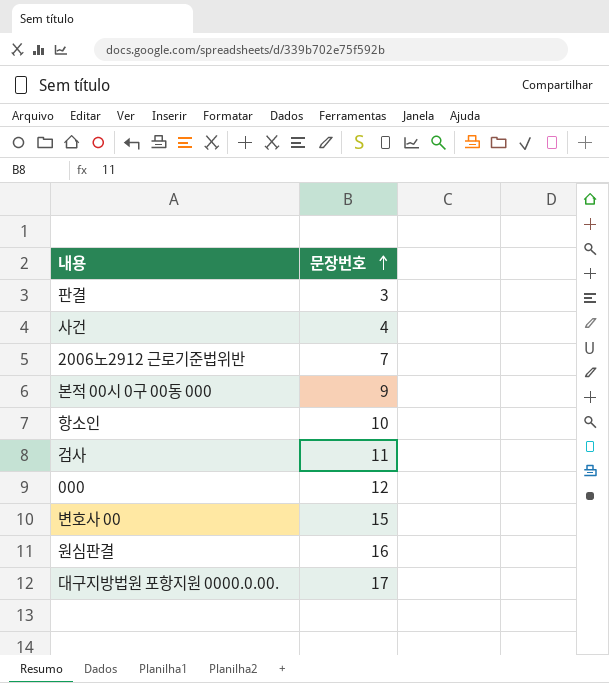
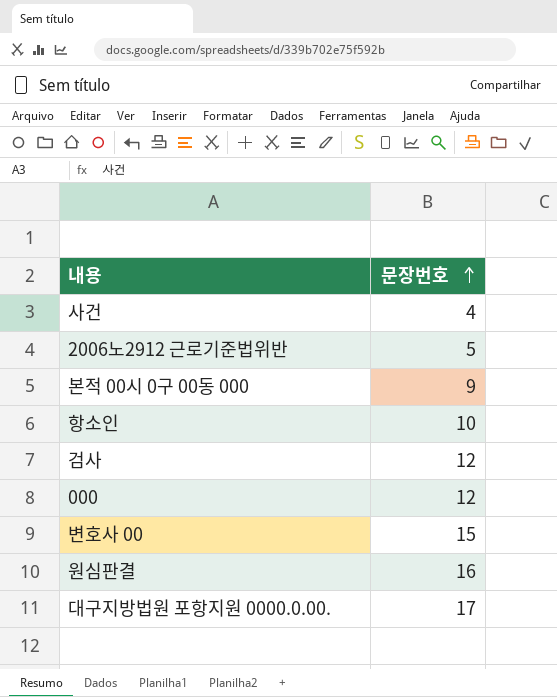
row 판결: 3 -> none
2006노2912 근로기준법위반 | 문장번호: 7 -> 5
검사 | 문장번호: 11 -> 12

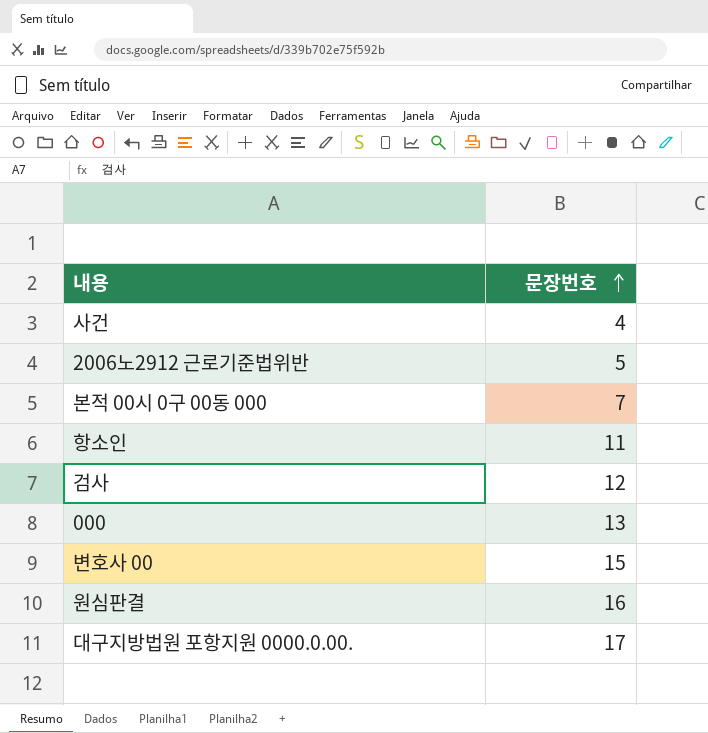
본적 00시 0구 00동 000 | 문장번호: 9 -> 7
항소인 | 문장번호: 10 -> 11
000 | 문장번호: 12 -> 13

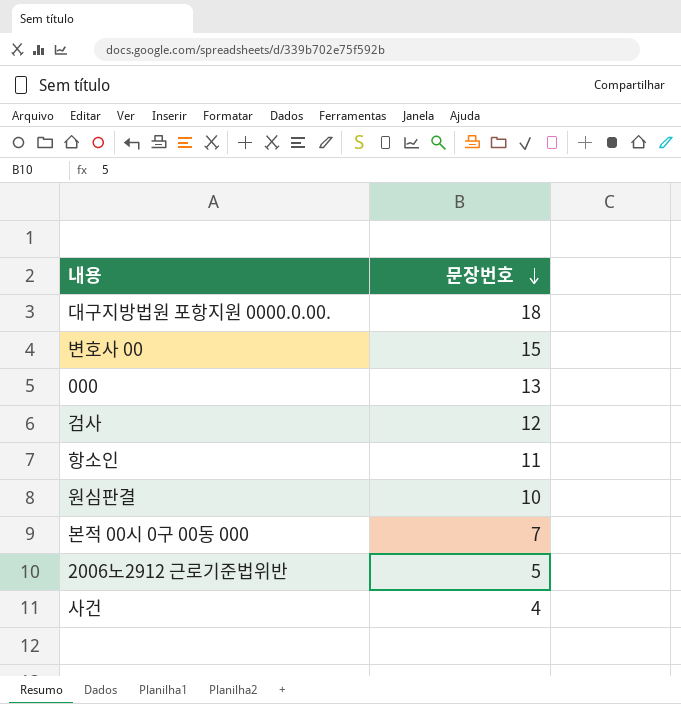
row order: 문장번호 ascending -> 문장번호 descending
대구지방법원 포항지원 0000.0.00. | 문장번호: 17 -> 18
원심판결 | 문장번호: 16 -> 10

